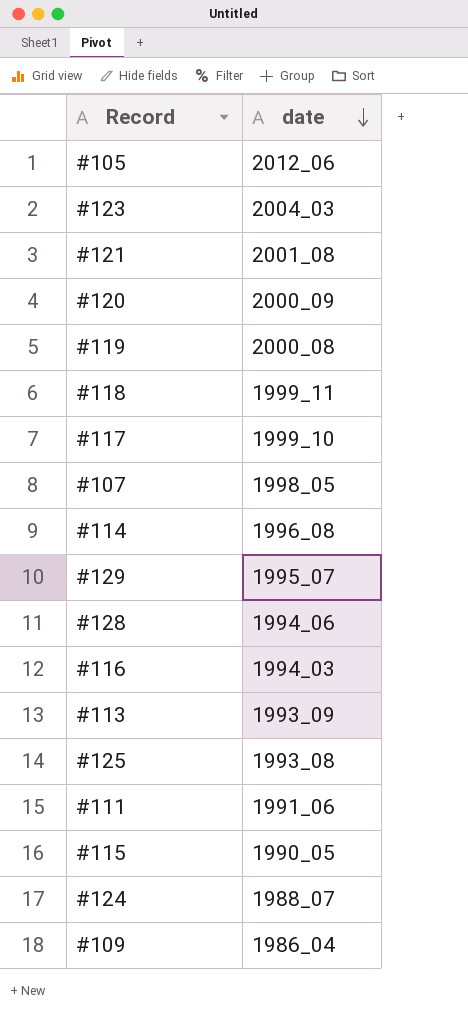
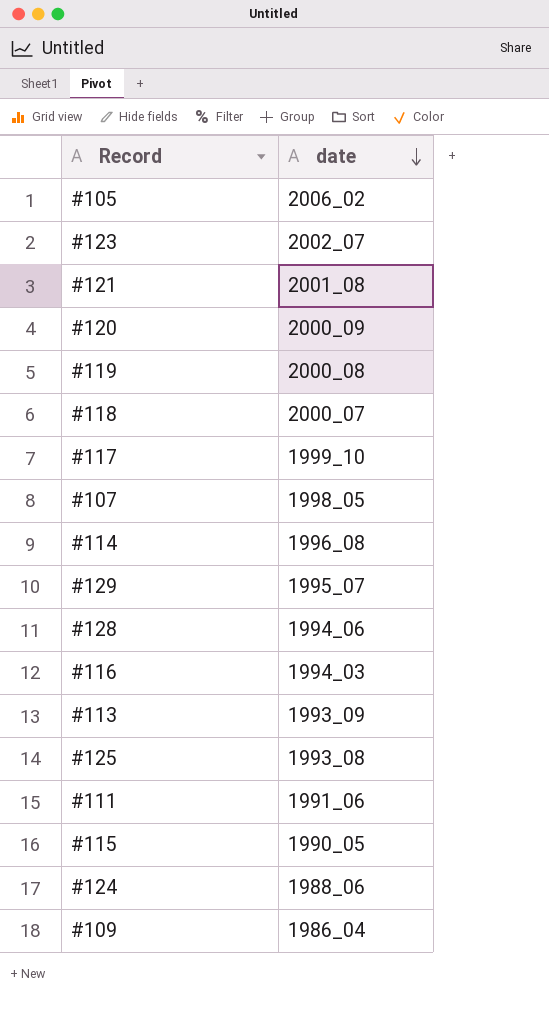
#105 | date: 2012_06 -> 2006_02
#123 | date: 2004_03 -> 2002_07
#118 | date: 1999_11 -> 2000_07
#124 | date: 1988_07 -> 1988_06

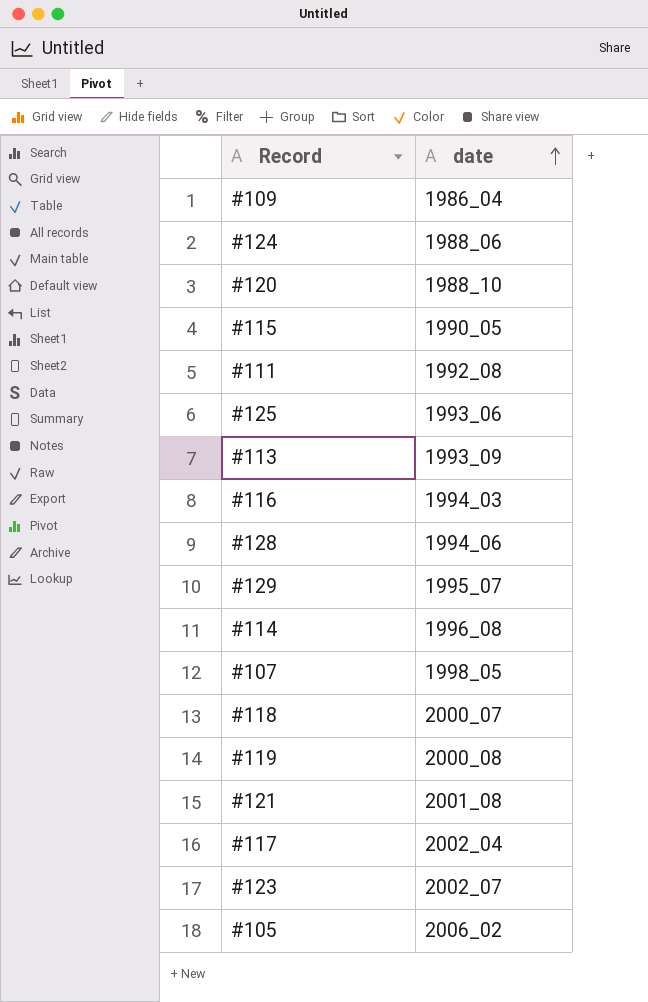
row order: date descending -> date ascending
#120 | date: 2000_09 -> 1988_10
#111 | date: 1991_06 -> 1992_08
#125 | date: 1993_08 -> 1993_06
#117 | date: 1999_10 -> 2002_04

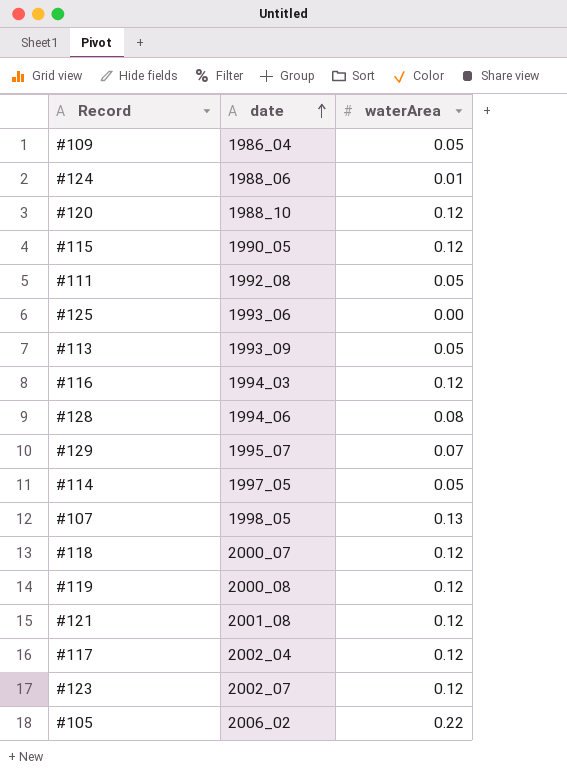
column waterArea | position: none -> 3
#114 | date: 1996_08 -> 1997_05

